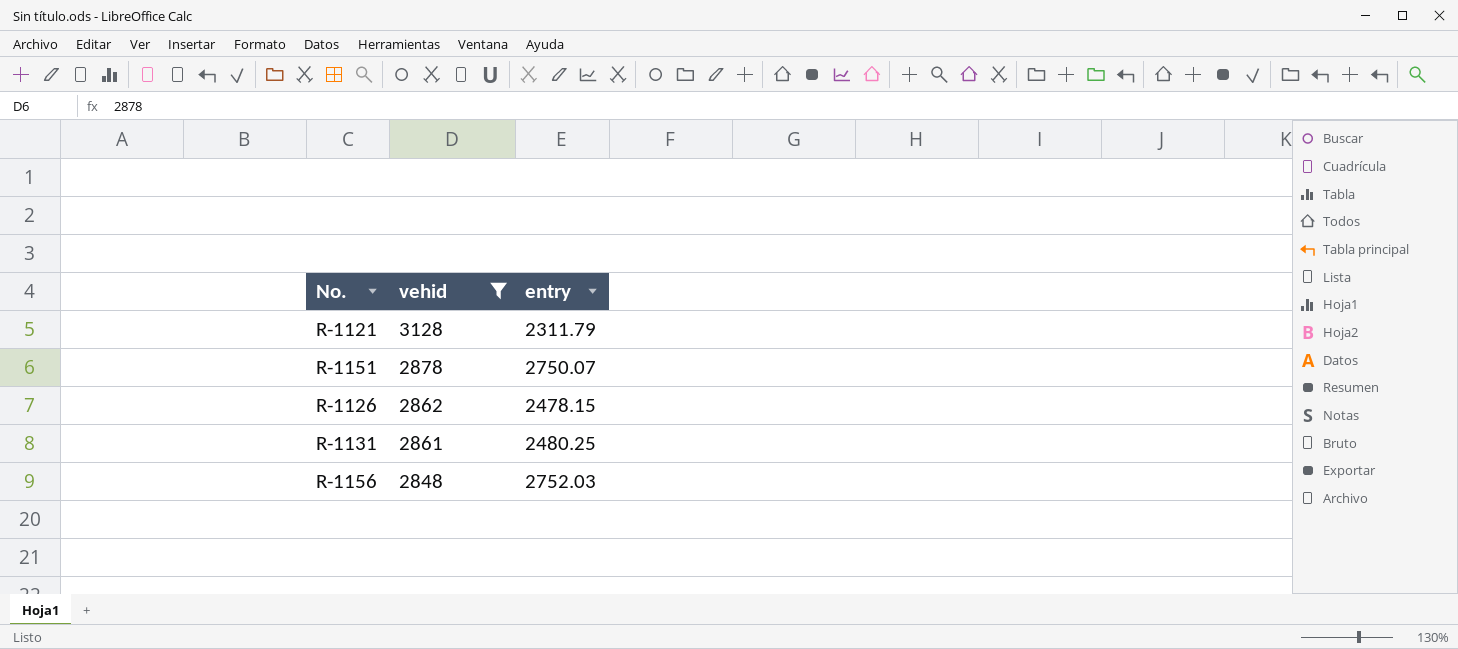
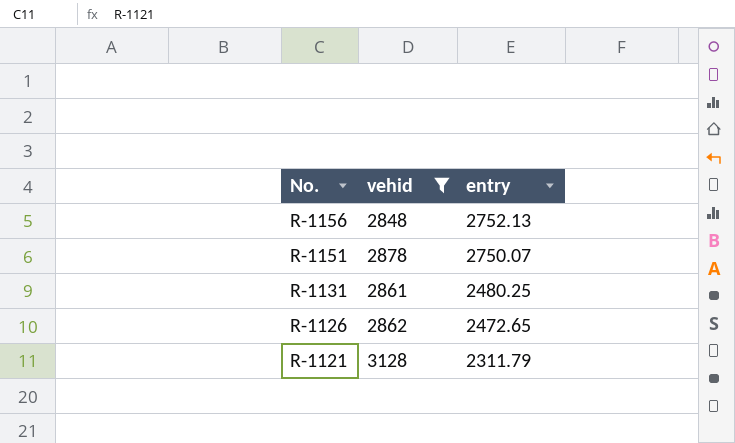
row order: vehid descending -> No. descending
R-1156 | entry: 2752.03 -> 2752.13
R-1126 | entry: 2478.15 -> 2472.65

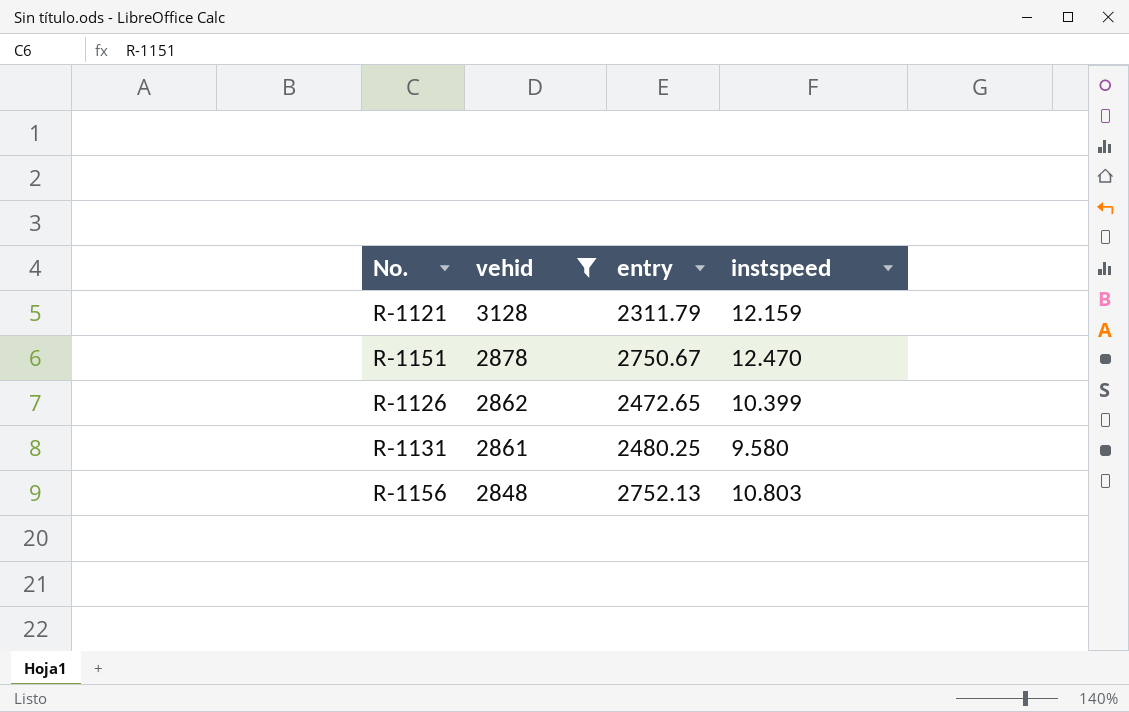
row order: No. descending -> vehid descending
column instspeed | position: none -> 4
R-1151 | entry: 2750.07 -> 2750.67

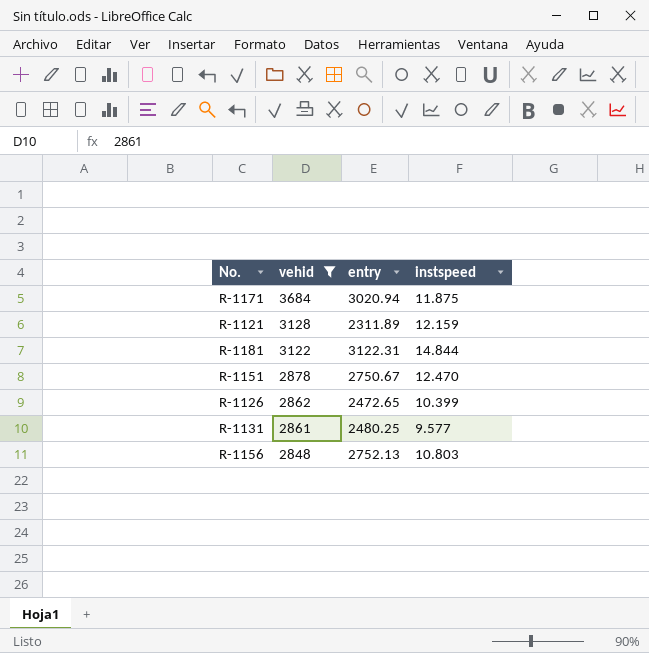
row R-1171: none -> 3684 | 3020.94 | 11.875
R-1121 | entry: 2311.79 -> 2311.89
row R-1181: none -> 3122 | 3122.31 | 14.844
R-1131 | instspeed: 9.580 -> 9.577

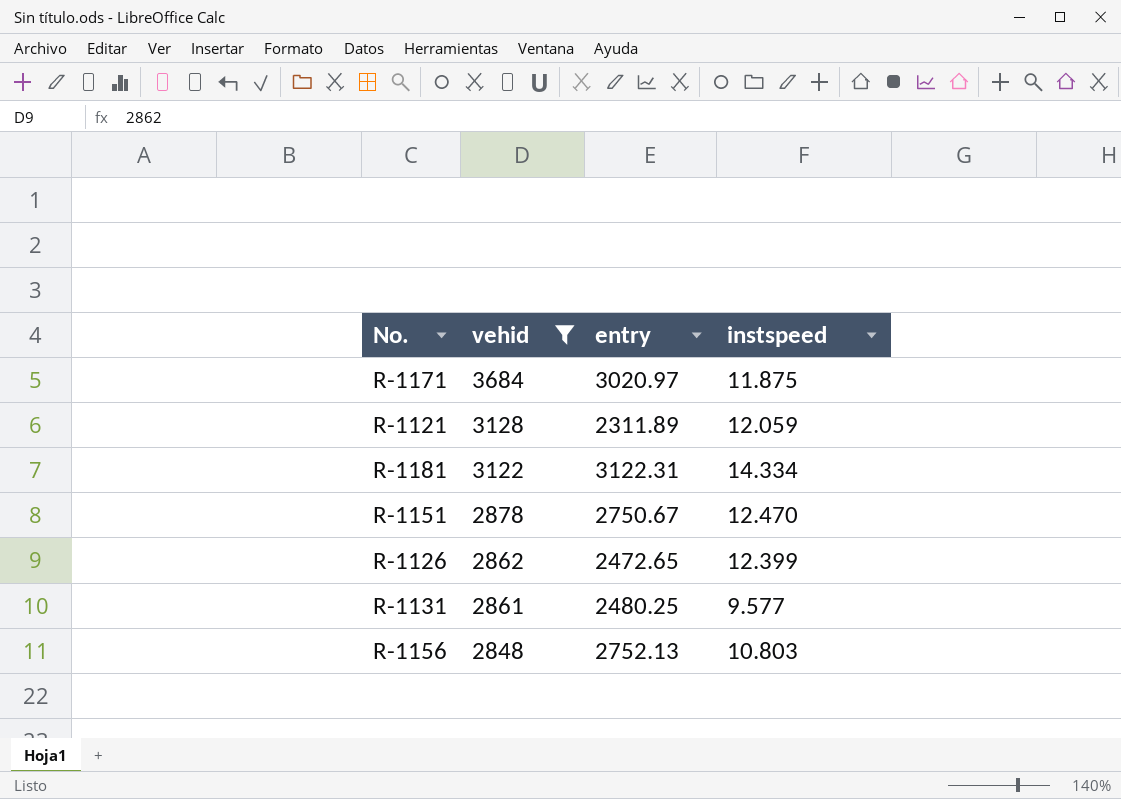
R-1171 | entry: 3020.94 -> 3020.97
R-1121 | instspeed: 12.159 -> 12.059
R-1181 | instspeed: 14.844 -> 14.334
R-1126 | instspeed: 10.399 -> 12.399

